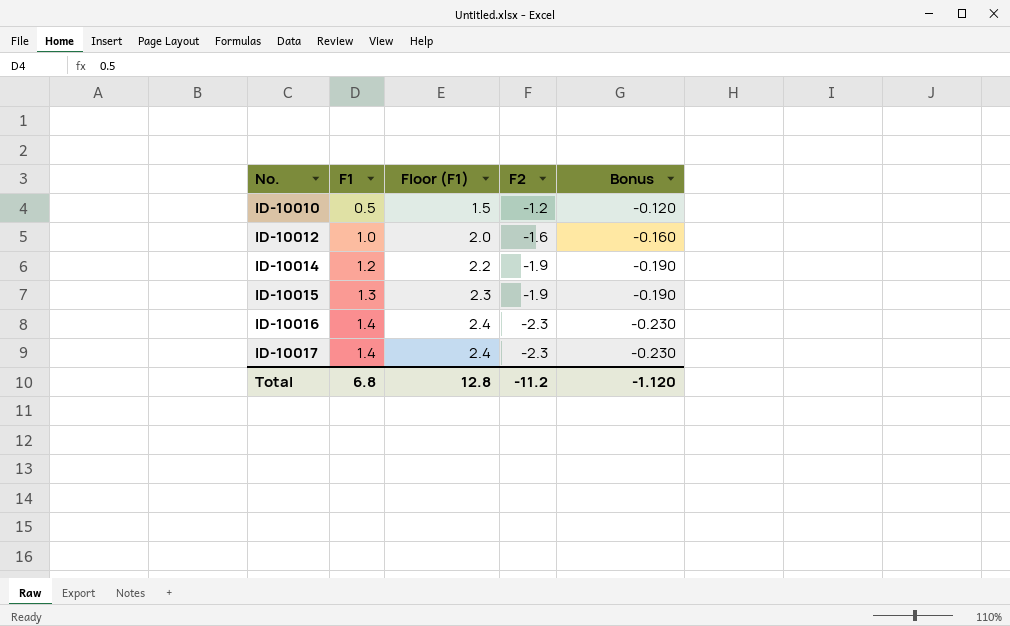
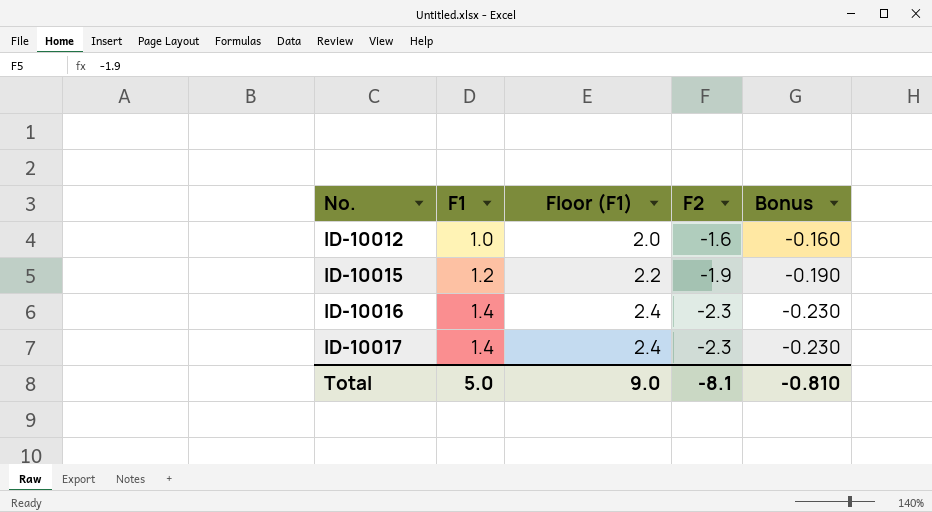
row ID-10010: 0.5 | 1.5 | -1.2 | -0.120 -> none
row ID-10014: 1.2 | 2.2 | -1.9 | -0.190 -> none
ID-10015 | F1: 1.3 -> 1.2
ID-10015 | Floor (F1): 2.3 -> 2.2
Total | F1: 6.8 -> 5.0
Total | Floor (F1): 12.8 -> 9.0
Total | F2: -11.2 -> -8.1
Total | Bonus: -1.120 -> -0.810

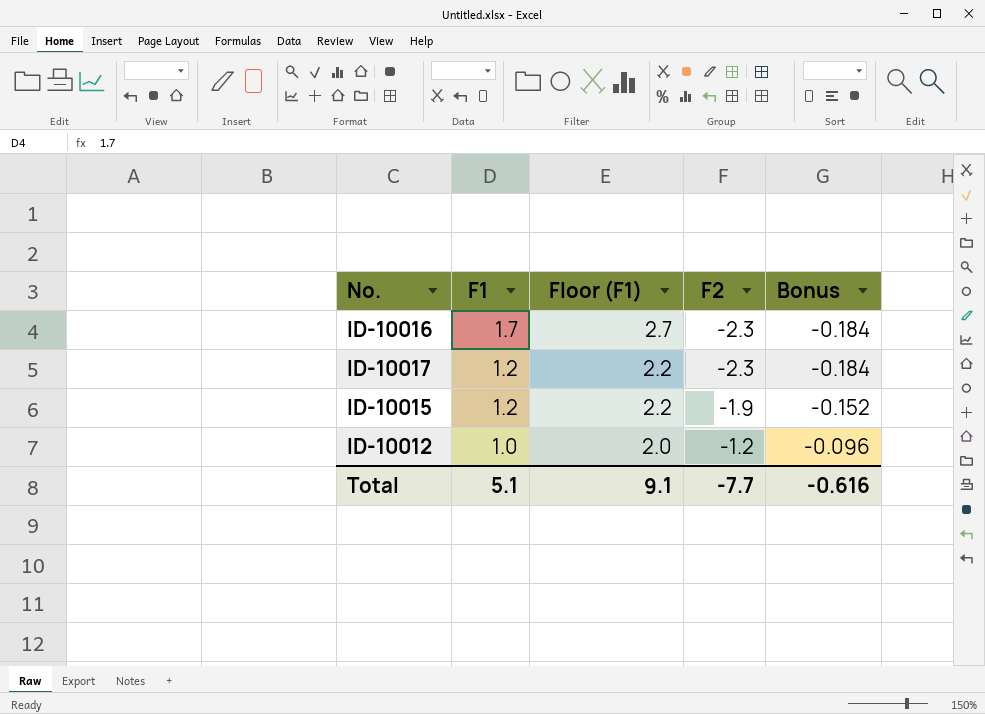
row order: No. ascending -> F1 descending
column Bonus | formula: [F2] * 0.1 -> [F2] * 0.08
ID-10016 | F1: 1.4 -> 1.7
ID-10016 | Floor (F1): 2.4 -> 2.7
ID-10017 | F1: 1.4 -> 1.2
ID-10017 | Floor (F1): 2.4 -> 2.2
ID-10012 | F2: -1.6 -> -1.2
Total | F1: 5.0 -> 5.1
Total | Floor (F1): 9.0 -> 9.1
Total | F2: -8.1 -> -7.7
Total | Bonus: -0.810 -> -0.616

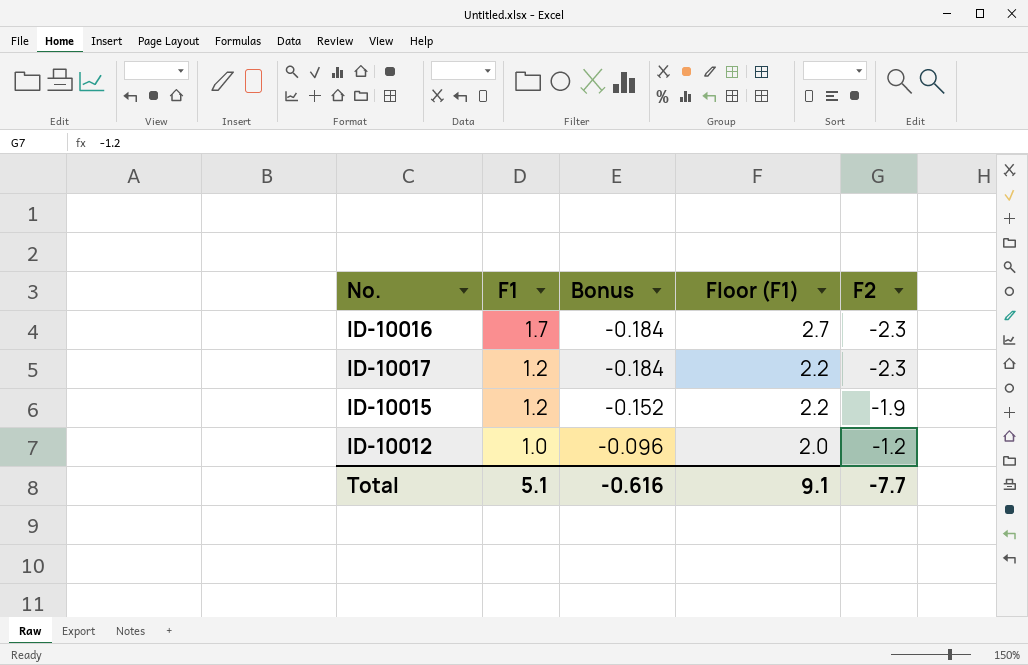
column Bonus | position: 5 -> 3

